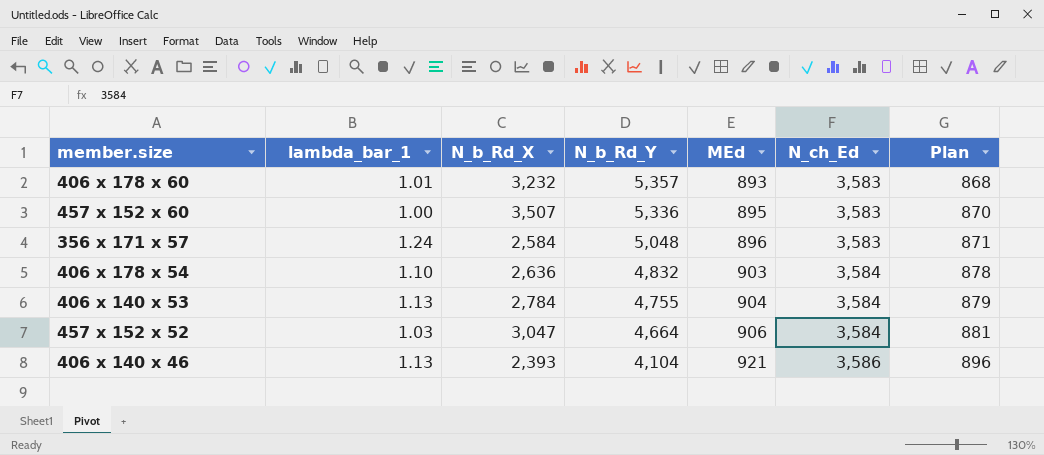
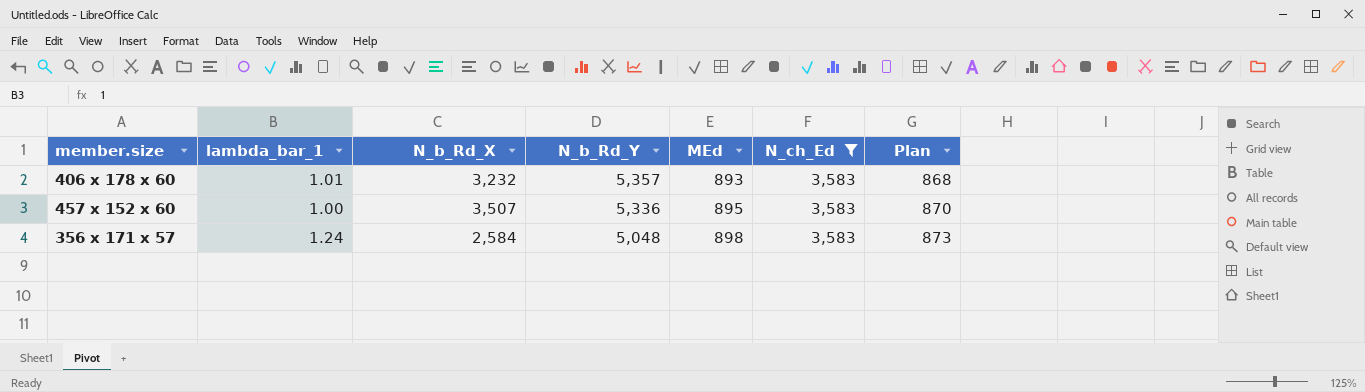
filter: none -> N_ch_Ed = 3,583
356 x 171 x 57 | MEd: 896 -> 898
356 x 171 x 57 | Plan: 871 -> 873

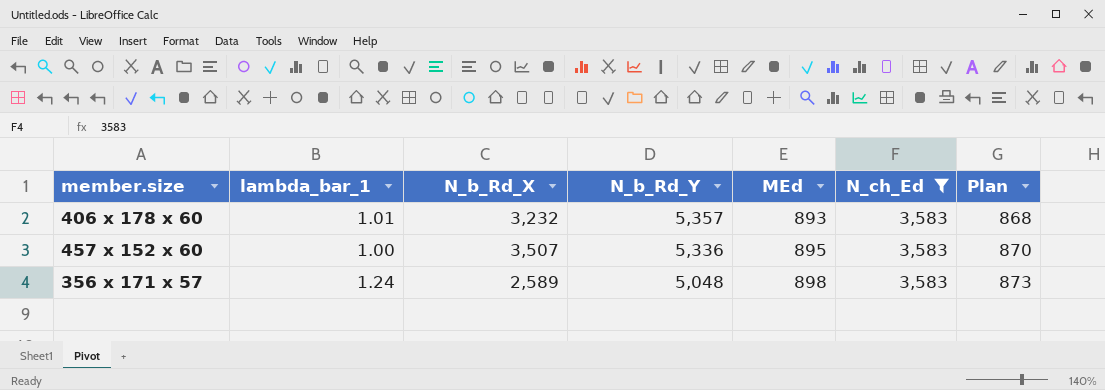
356 x 171 x 57 | N_b_Rd_X: 2,584 -> 2,589

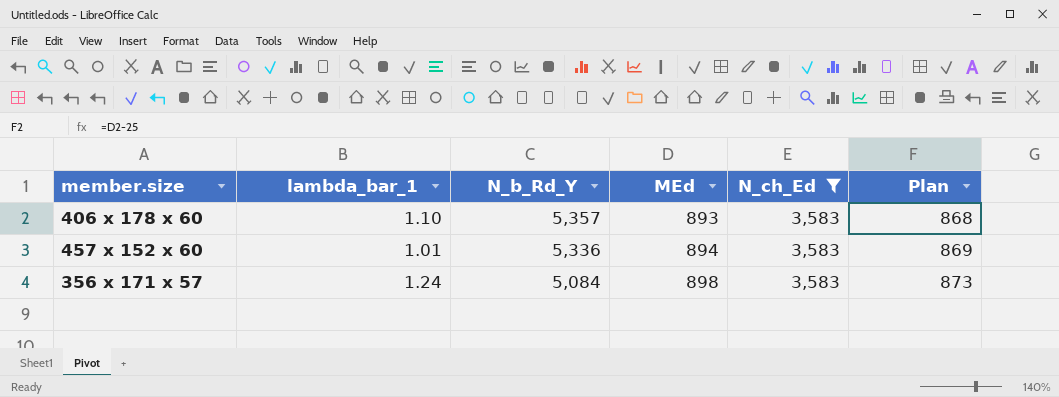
column N_b_Rd_X | position: 3 -> none
406 x 178 x 60 | lambda_bar_1: 1.01 -> 1.10
457 x 152 x 60 | lambda_bar_1: 1.00 -> 1.01
457 x 152 x 60 | MEd: 895 -> 894
457 x 152 x 60 | Plan: 870 -> 869
356 x 171 x 57 | N_b_Rd_Y: 5,048 -> 5,084

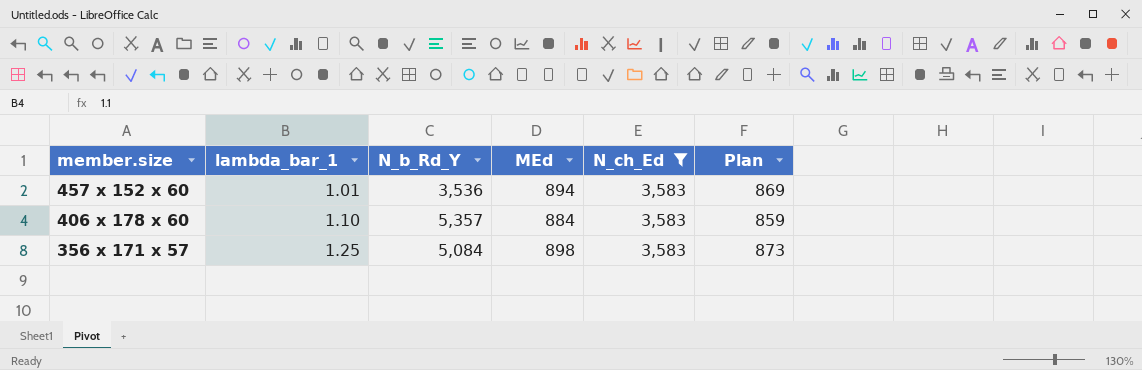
row order: N_b_Rd_Y descending -> member.size descending
457 x 152 x 60 | N_b_Rd_Y: 5,336 -> 3,536
406 x 178 x 60 | MEd: 893 -> 884
406 x 178 x 60 | Plan: 868 -> 859
356 x 171 x 57 | lambda_bar_1: 1.24 -> 1.25

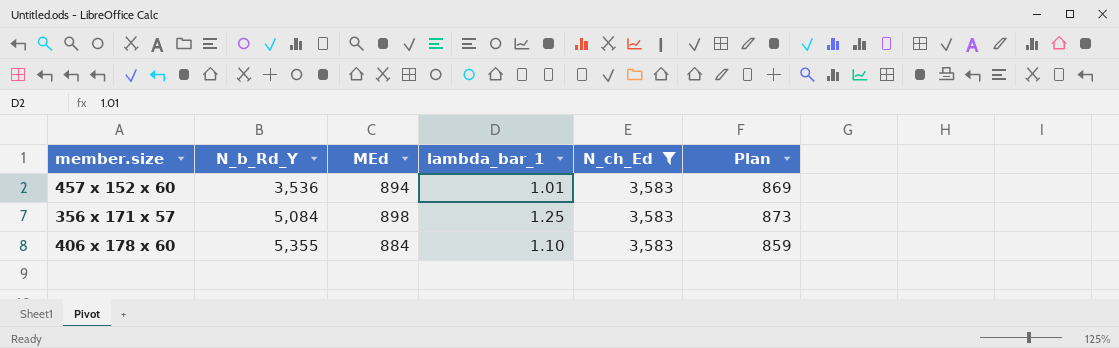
row order: member.size descending -> N_b_Rd_Y ascending
column lambda_bar_1 | position: 2 -> 4
406 x 178 x 60 | N_b_Rd_Y: 5,357 -> 5,355

